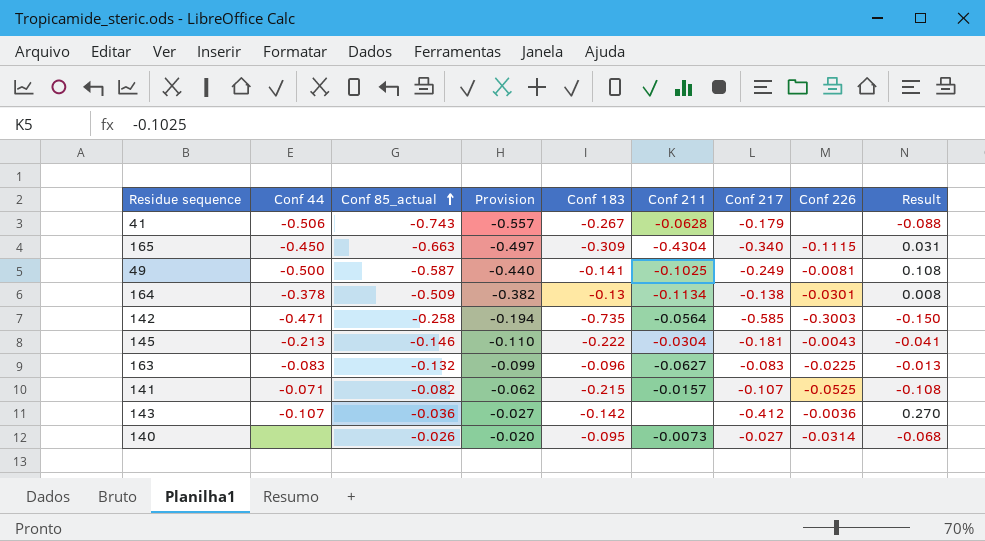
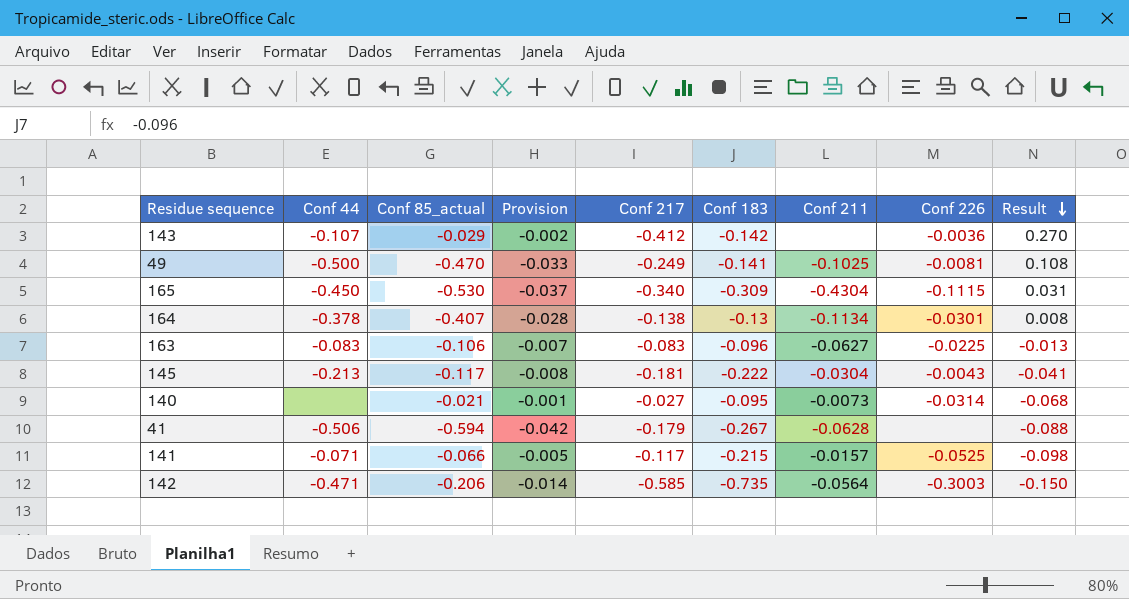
row order: Conf 85_actual ascending -> Result descending
column Provision | formula: [Conf 85_actual] * 0.75 -> [Conf 85_actual] * 0.07
column Conf 217 | position: 7 -> 5
143 | Conf 85_actual: -0.036 -> -0.029
49 | Conf 85_actual: -0.587 -> -0.470
165 | Conf 85_actual: -0.663 -> -0.530
164 | Conf 85_actual: -0.509 -> -0.407
163 | Conf 85_actual: -0.132 -> -0.106
145 | Conf 85_actual: -0.146 -> -0.117
140 | Conf 85_actual: -0.026 -> -0.021
41 | Conf 85_actual: -0.743 -> -0.594
141 | Conf 85_actual: -0.082 -> -0.066
141 | Conf 217: -0.107 -> -0.117
141 | Result: -0.108 -> -0.098
142 | Conf 85_actual: -0.258 -> -0.206

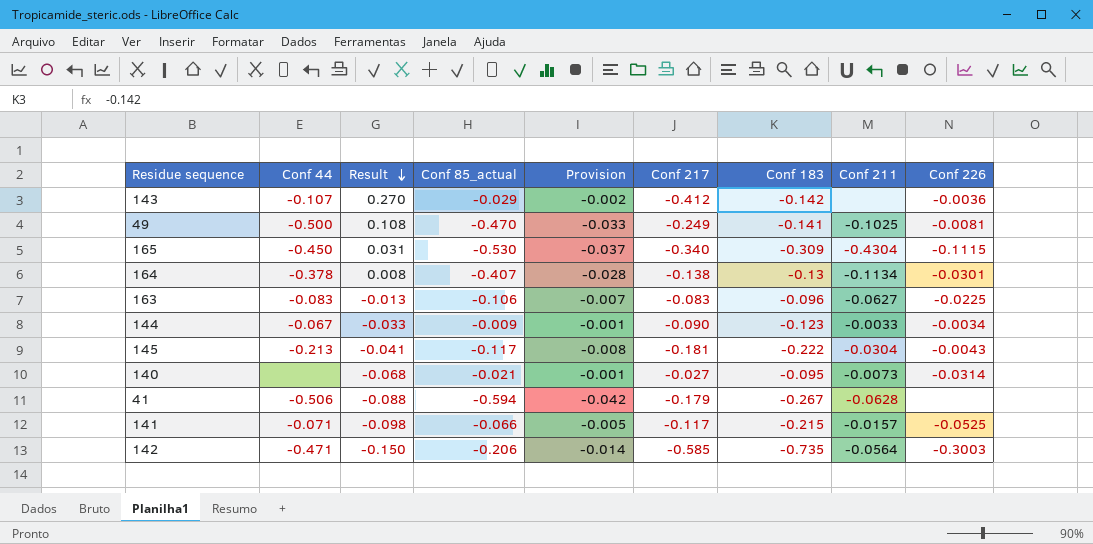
column Result | position: 9 -> 3
row 144: none -> -0.067 | -0.033 | -0.009 | -0.001 | -0.090 | -0.123 | -0.0033 | -0.0034

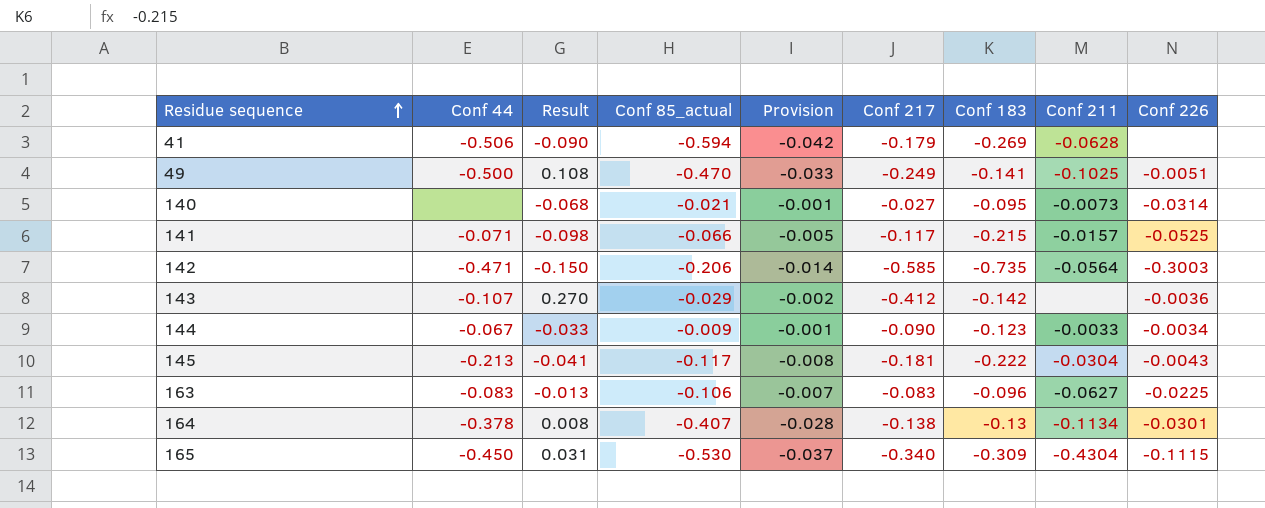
row order: Result descending -> Residue sequence ascending
41 | Result: -0.088 -> -0.090
41 | Conf 183: -0.267 -> -0.269
49 | Conf 226: -0.0081 -> -0.0051

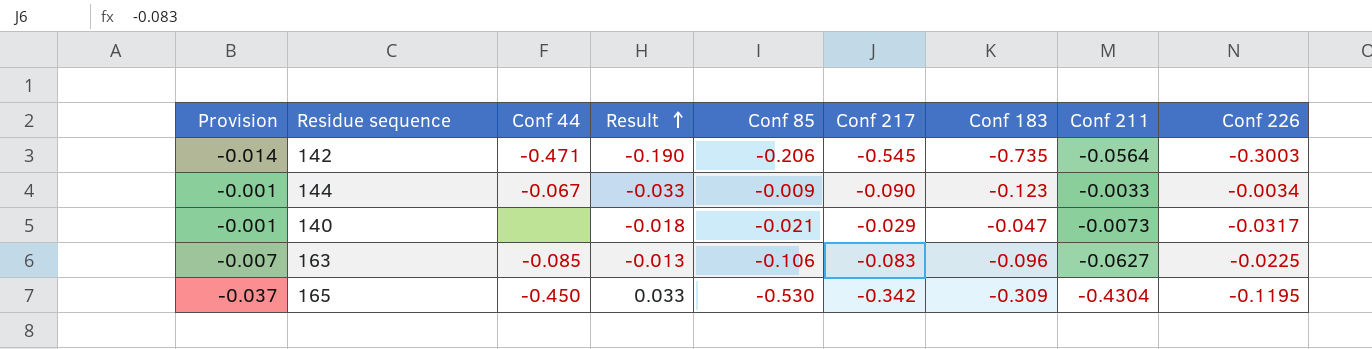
row order: Residue sequence ascending -> Result ascending
column Provision | position: 5 -> 1
column name: Conf 85_actual -> Conf 85
row 41: -0.506 | -0.090 | -0.594 | -0.042 | -0.179 | -0.269 | -0.0628 | none -> none
row 49: -0.500 | 0.108 | -0.470 | -0.033 | -0.249 | -0.141 | -0.1025 | -0.0051 -> none
row 141: -0.071 | -0.098 | -0.066 | -0.005 | -0.117 | -0.215 | -0.0157 | -0.0525 -> none
row 143: -0.107 | 0.270 | -0.029 | -0.002 | -0.412 | -0.142 | none | -0.0036 -> none
row 145: -0.213 | -0.041 | -0.117 | -0.008 | -0.181 | -0.222 | -0.0304 | -0.0043 -> none
row 164: -0.378 | 0.008 | -0.407 | -0.028 | -0.138 | -0.13 | -0.1134 | -0.0301 -> none
142 | Result: -0.150 -> -0.190
142 | Conf 217: -0.585 -> -0.545
140 | Result: -0.068 -> -0.018
140 | Conf 217: -0.027 -> -0.029
140 | Conf 183: -0.095 -> -0.047
140 | Conf 226: -0.0314 -> -0.0317
163 | Conf 44: -0.083 -> -0.085
165 | Result: 0.031 -> 0.033
165 | Conf 217: -0.340 -> -0.342
165 | Conf 226: -0.1115 -> -0.1195

